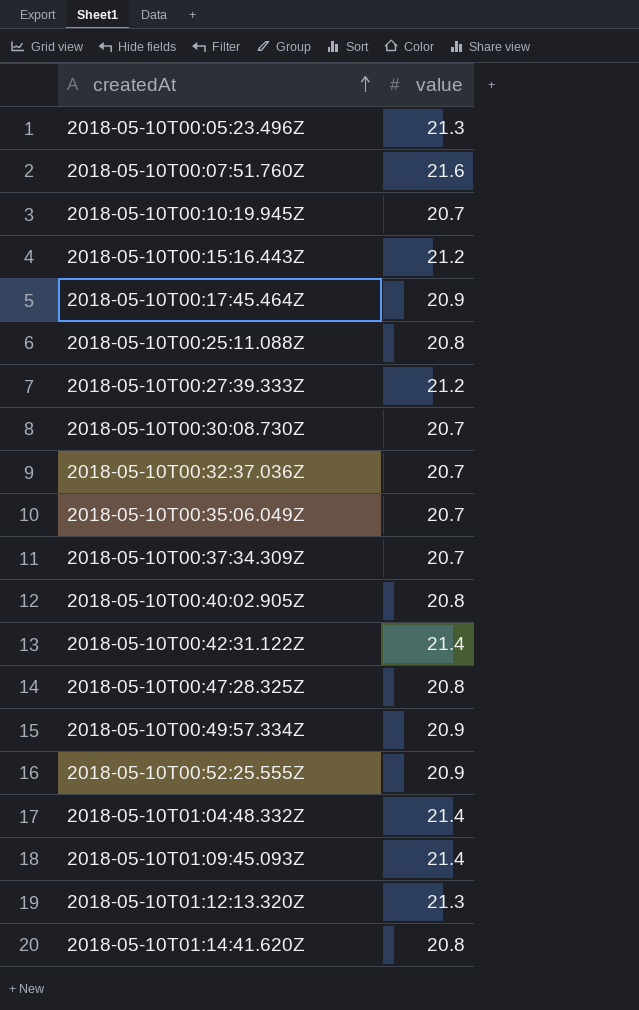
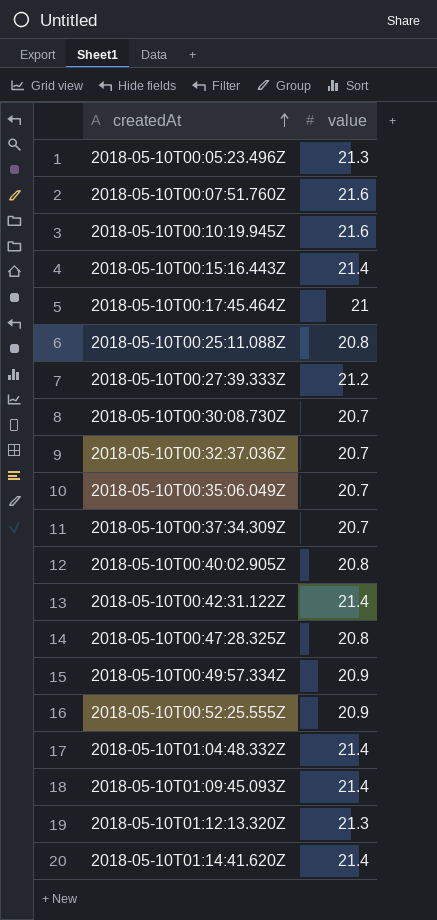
2018-05-10T00:10:19.945Z | value: 20.7 -> 21.6
2018-05-10T00:15:16.443Z | value: 21.2 -> 21.4
2018-05-10T00:17:45.464Z | value: 20.9 -> 21
2018-05-10T01:14:41.620Z | value: 20.8 -> 21.4

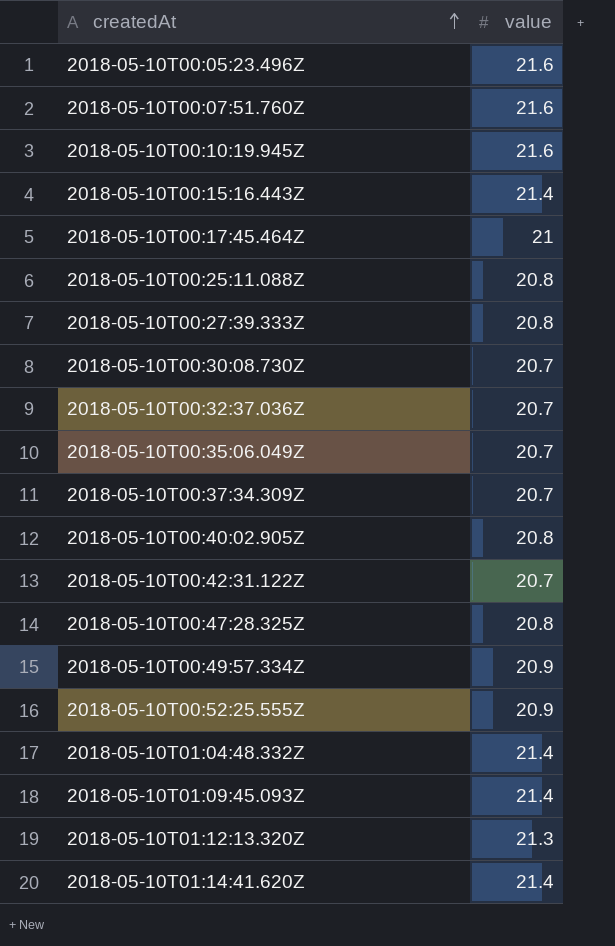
2018-05-10T00:05:23.496Z | value: 21.3 -> 21.6
2018-05-10T00:27:39.333Z | value: 21.2 -> 20.8
2018-05-10T00:42:31.122Z | value: 21.4 -> 20.7

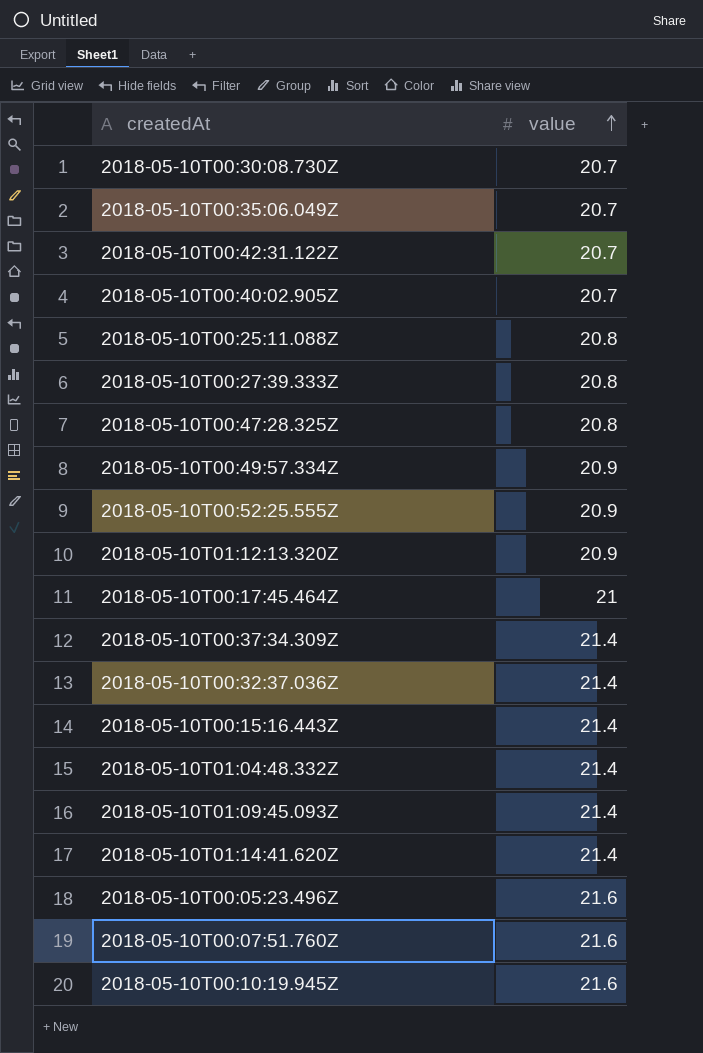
row order: createdAt ascending -> value ascending
2018-05-10T00:40:02.905Z | value: 20.8 -> 20.7
2018-05-10T01:12:13.320Z | value: 21.3 -> 20.9
2018-05-10T00:37:34.309Z | value: 20.7 -> 21.4
2018-05-10T00:32:37.036Z | value: 20.7 -> 21.4

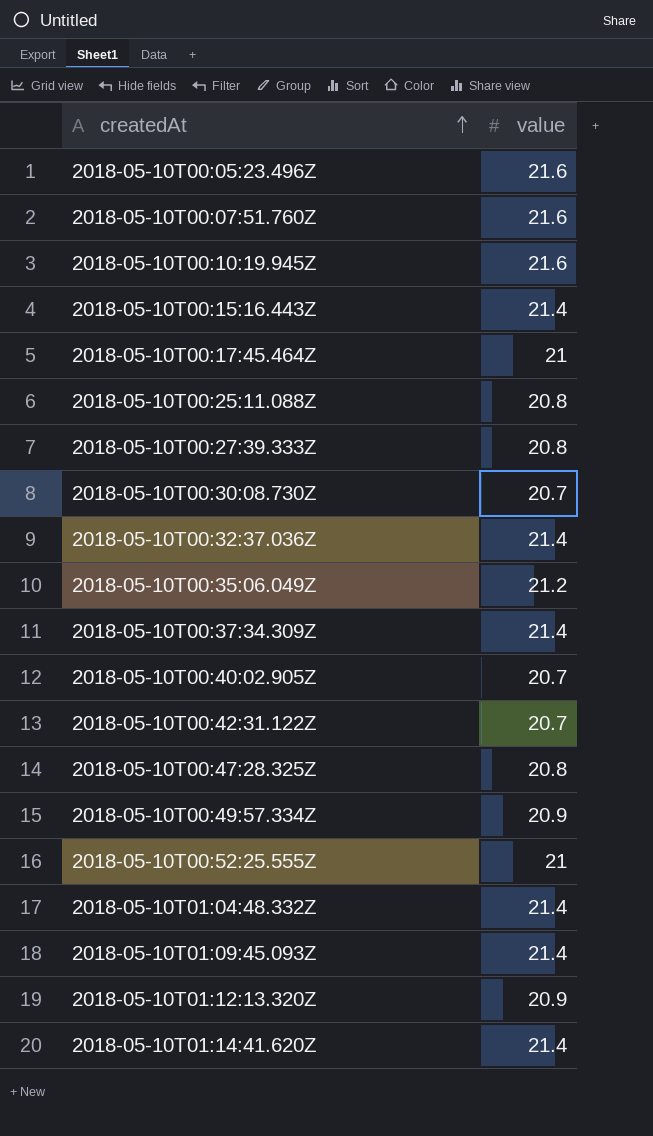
row order: value ascending -> createdAt ascending
2018-05-10T00:35:06.049Z | value: 20.7 -> 21.2
2018-05-10T00:52:25.555Z | value: 20.9 -> 21

